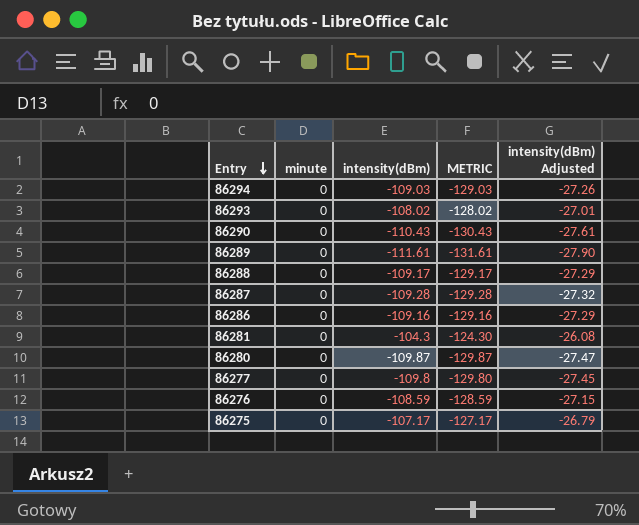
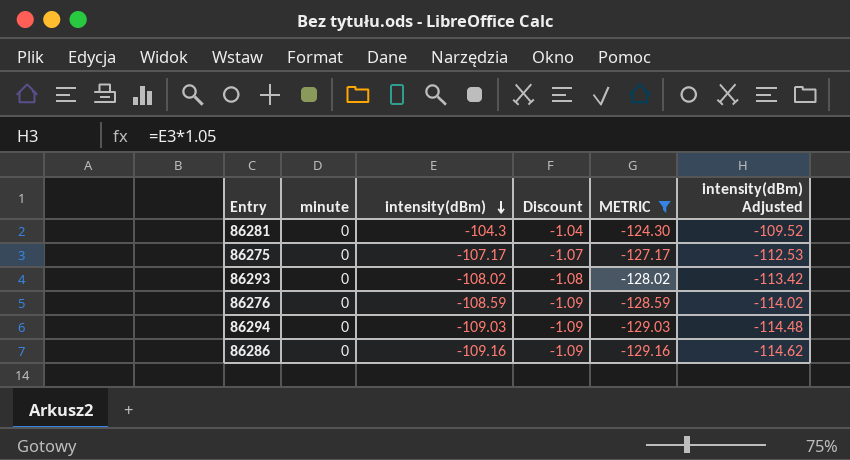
filter: none -> METRIC >= -129.16
row order: Entry descending -> intensity(dBm) descending
column Discount | formula: none -> [intensity(dBm)] * 0.01
column intensity(dBm) Adjusted | formula: [intensity(dBm)] * 0.25 -> [intensity(dBm)] * 1.05

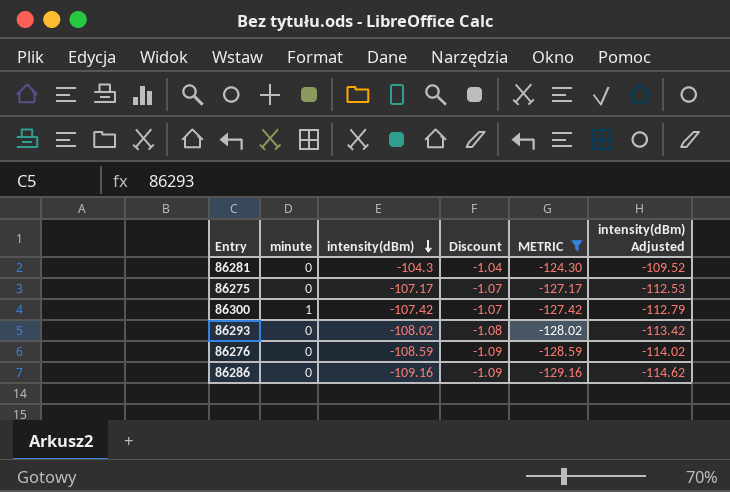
row 86294: 0 | -109.03 | -1.09 | -129.03 | -114.48 -> none
row 86300: none -> 1 | -107.42 | -1.07 | -127.42 | -112.79

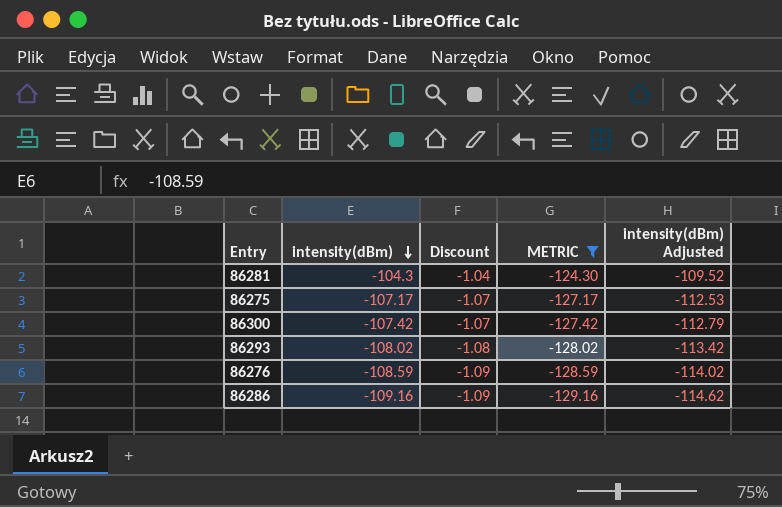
column minute | position: 2 -> none

